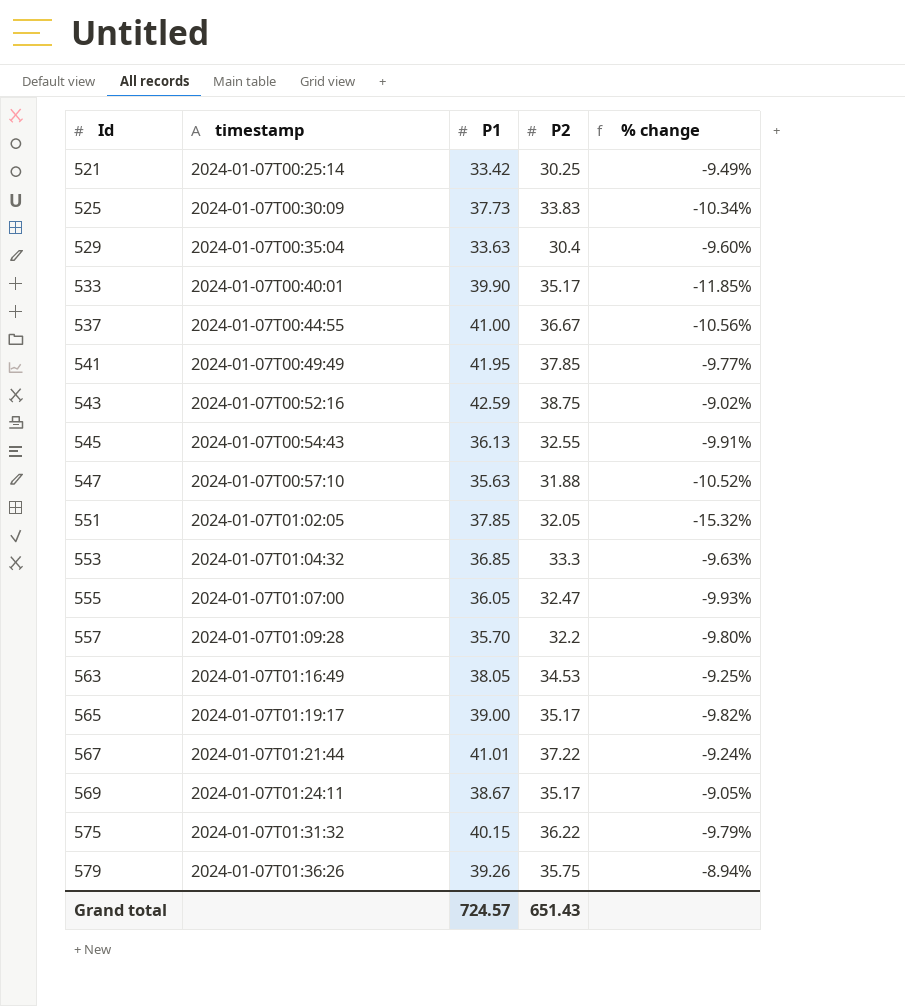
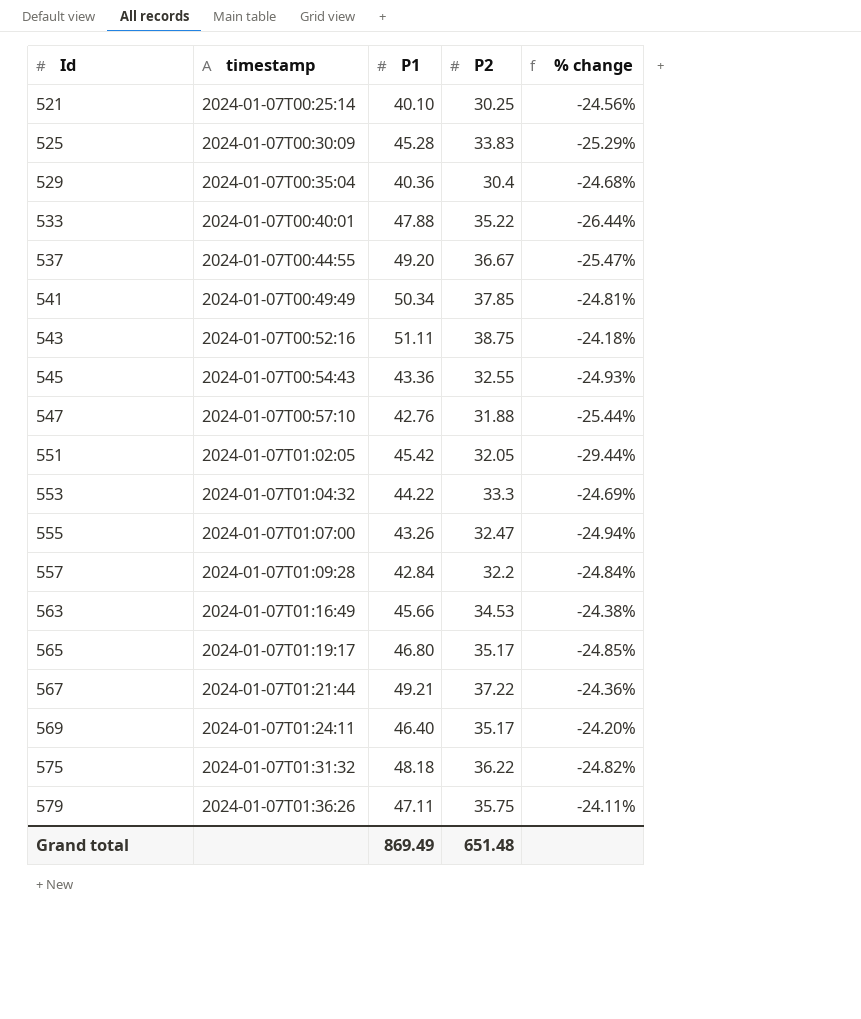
521 | P1: 33.42 -> 40.10
521 | % change: -9.49% -> -24.56%
525 | P1: 37.73 -> 45.28
525 | % change: -10.34% -> -25.29%
529 | P1: 33.63 -> 40.36
529 | % change: -9.60% -> -24.68%
533 | P1: 39.90 -> 47.88
533 | P2: 35.17 -> 35.22
533 | % change: -11.85% -> -26.44%
537 | P1: 41.00 -> 49.20
537 | % change: -10.56% -> -25.47%
541 | P1: 41.95 -> 50.34
541 | % change: -9.77% -> -24.81%
543 | P1: 42.59 -> 51.11
543 | % change: -9.02% -> -24.18%
545 | P1: 36.13 -> 43.36
545 | % change: -9.91% -> -24.93%
547 | P1: 35.63 -> 42.76
547 | % change: -10.52% -> -25.44%
551 | P1: 37.85 -> 45.42
551 | % change: -15.32% -> -29.44%
553 | P1: 36.85 -> 44.22
553 | % change: -9.63% -> -24.69%
555 | P1: 36.05 -> 43.26
555 | % change: -9.93% -> -24.94%
557 | P1: 35.70 -> 42.84
557 | % change: -9.80% -> -24.84%
563 | P1: 38.05 -> 45.66
563 | % change: -9.25% -> -24.38%
565 | P1: 39.00 -> 46.80
565 | % change: -9.82% -> -24.85%
567 | P1: 41.01 -> 49.21
567 | % change: -9.24% -> -24.36%
569 | P1: 38.67 -> 46.40
569 | % change: -9.05% -> -24.20%
575 | P1: 40.15 -> 48.18
575 | % change: -9.79% -> -24.82%
579 | P1: 39.26 -> 47.11
579 | % change: -8.94% -> -24.11%
Grand total | P1: 724.57 -> 869.49
Grand total | P2: 651.43 -> 651.48

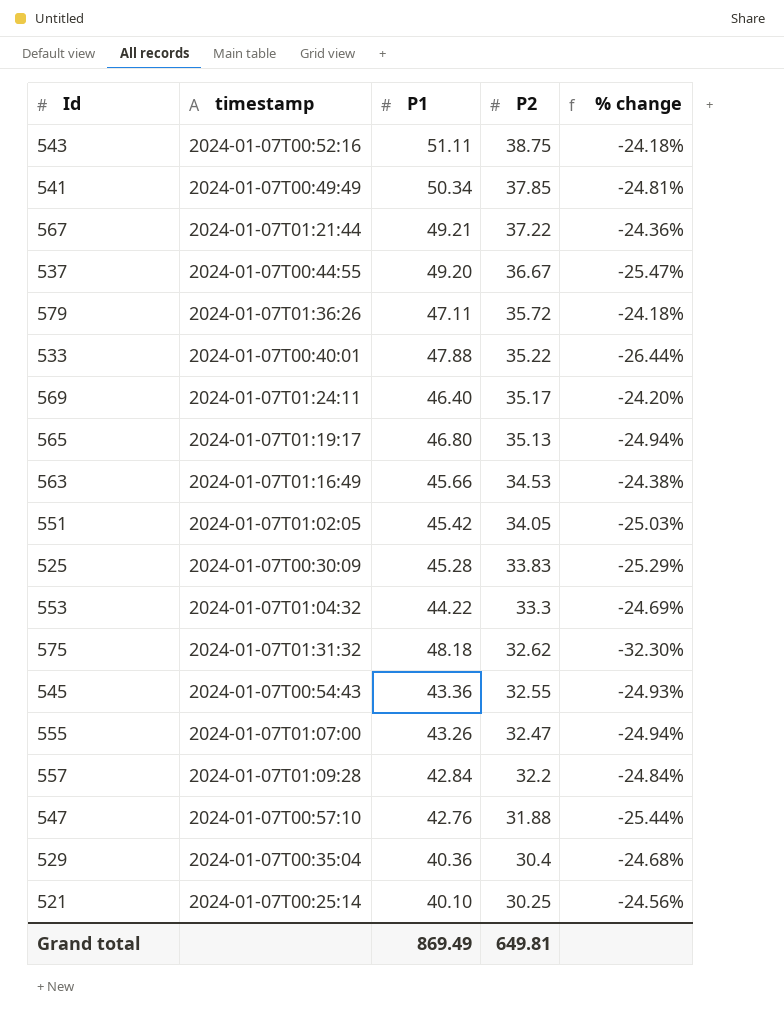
row order: Id ascending -> P2 descending
579 | P2: 35.75 -> 35.72
579 | % change: -24.11% -> -24.18%
565 | P2: 35.17 -> 35.13
565 | % change: -24.85% -> -24.94%
551 | P2: 32.05 -> 34.05
551 | % change: -29.44% -> -25.03%
575 | P2: 36.22 -> 32.62
575 | % change: -24.82% -> -32.30%
Grand total | P2: 651.48 -> 649.81

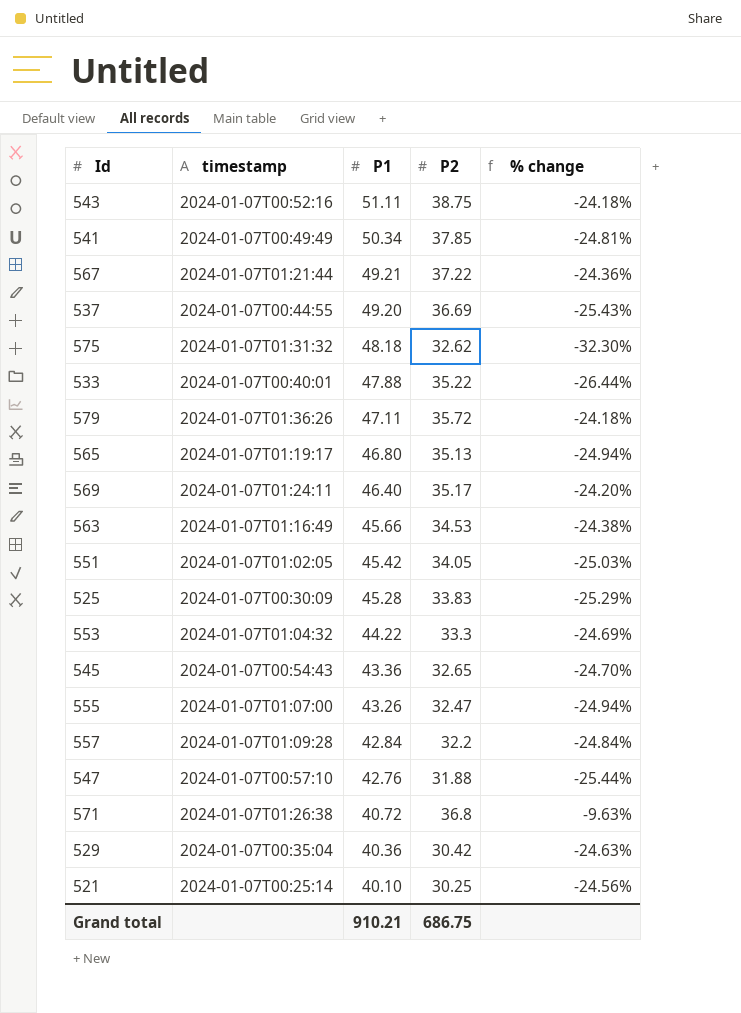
row order: P2 descending -> P1 descending
537 | P2: 36.67 -> 36.69
537 | % change: -25.47% -> -25.43%
545 | P2: 32.55 -> 32.65
545 | % change: -24.93% -> -24.70%
row 571: none -> 2024-01-07T01:26:38 | 40.72 | 36.8 | -9.63%
529 | P2: 30.4 -> 30.42
529 | % change: -24.68% -> -24.63%
Grand total | P1: 869.49 -> 910.21
Grand total | P2: 649.81 -> 686.75

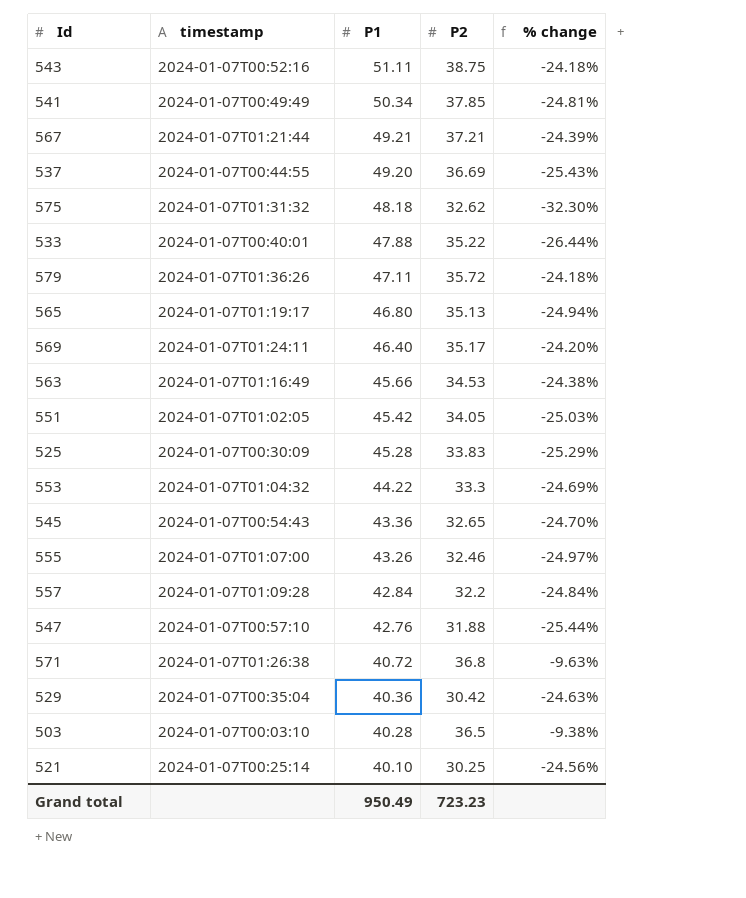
567 | P2: 37.22 -> 37.21
567 | % change: -24.36% -> -24.39%
555 | P2: 32.47 -> 32.46
555 | % change: -24.94% -> -24.97%
row 503: none -> 2024-01-07T00:03:10 | 40.28 | 36.5 | -9.38%
Grand total | P1: 910.21 -> 950.49
Grand total | P2: 686.75 -> 723.23

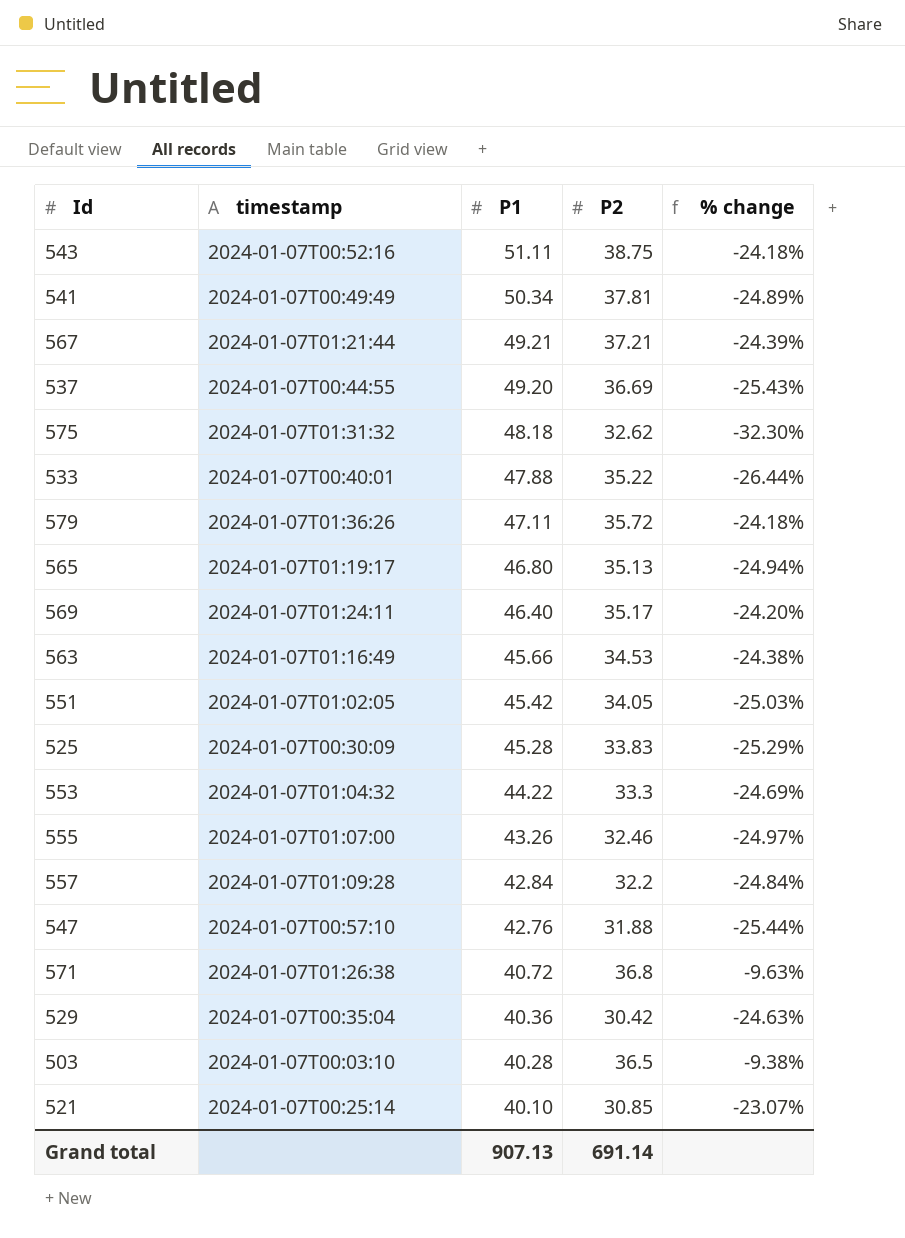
row 545: 2024-01-07T00:54:43 | 43.36 | 32.65 | -24.70% -> none
541 | P2: 37.85 -> 37.81
541 | % change: -24.81% -> -24.89%
521 | P2: 30.25 -> 30.85
521 | % change: -24.56% -> -23.07%
Grand total | P1: 950.49 -> 907.13
Grand total | P2: 723.23 -> 691.14

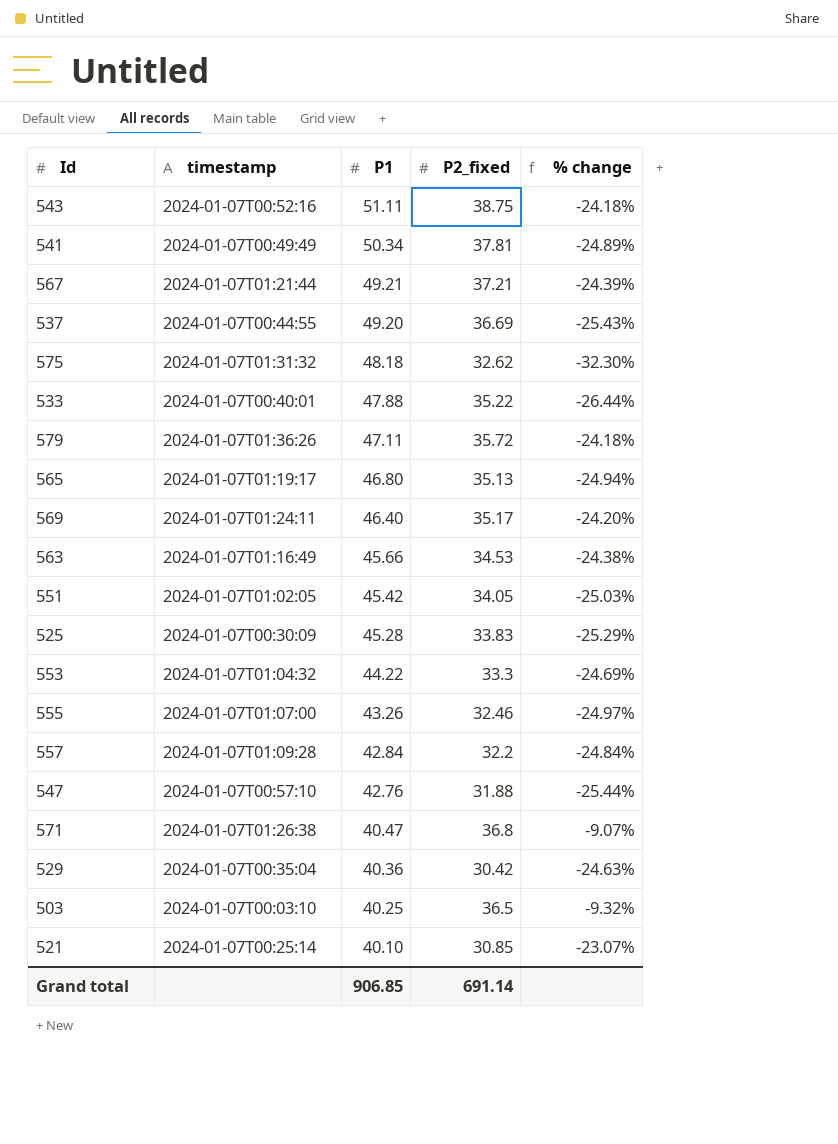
column name: P2 -> P2_fixed
571 | P1: 40.72 -> 40.47
571 | % change: -9.63% -> -9.07%
503 | P1: 40.28 -> 40.25
503 | % change: -9.38% -> -9.32%
Grand total | P1: 907.13 -> 906.85

